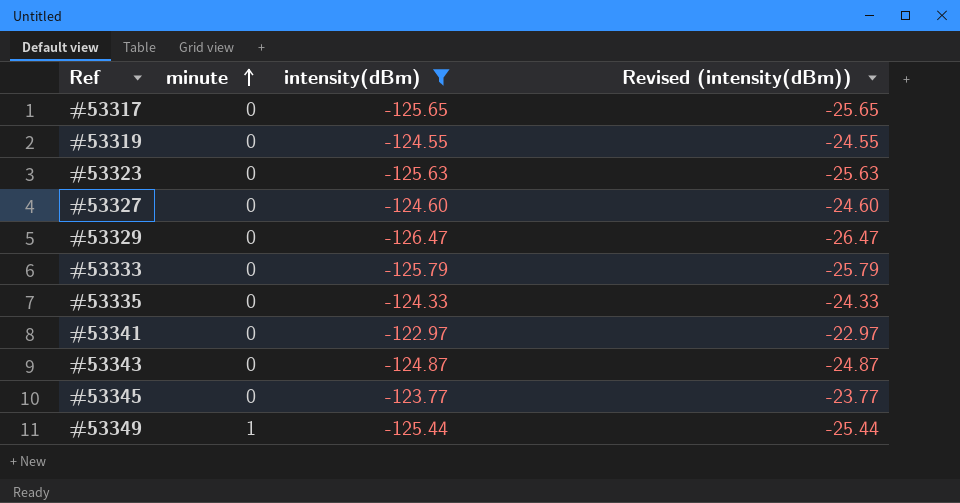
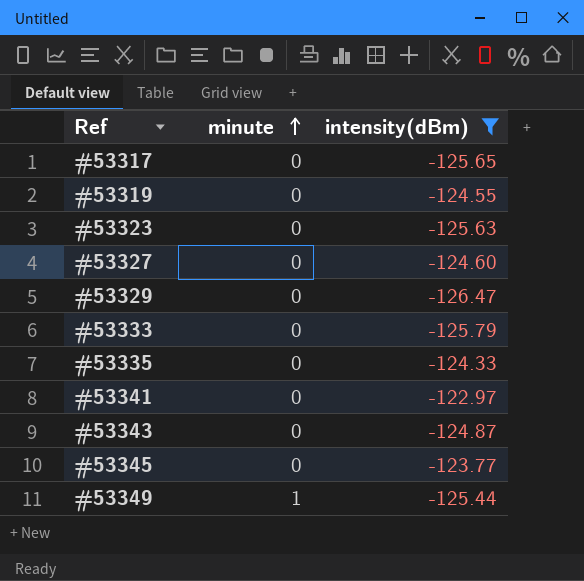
column Revised (intensity(dBm)) | formula: [intensity(dBm)] + 100 -> none

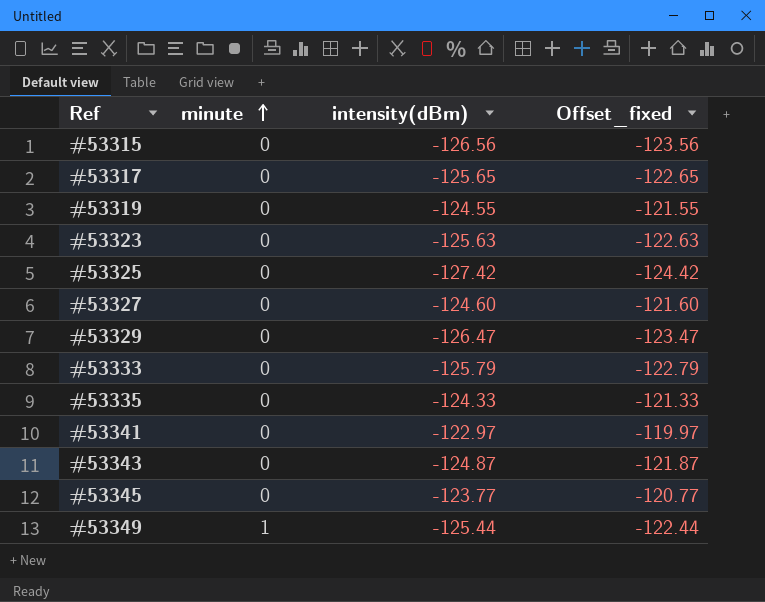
filter: intensity(dBm) >= -126.47 -> none
column Offset_fixed | formula: none -> [intensity(dBm)] + 3

